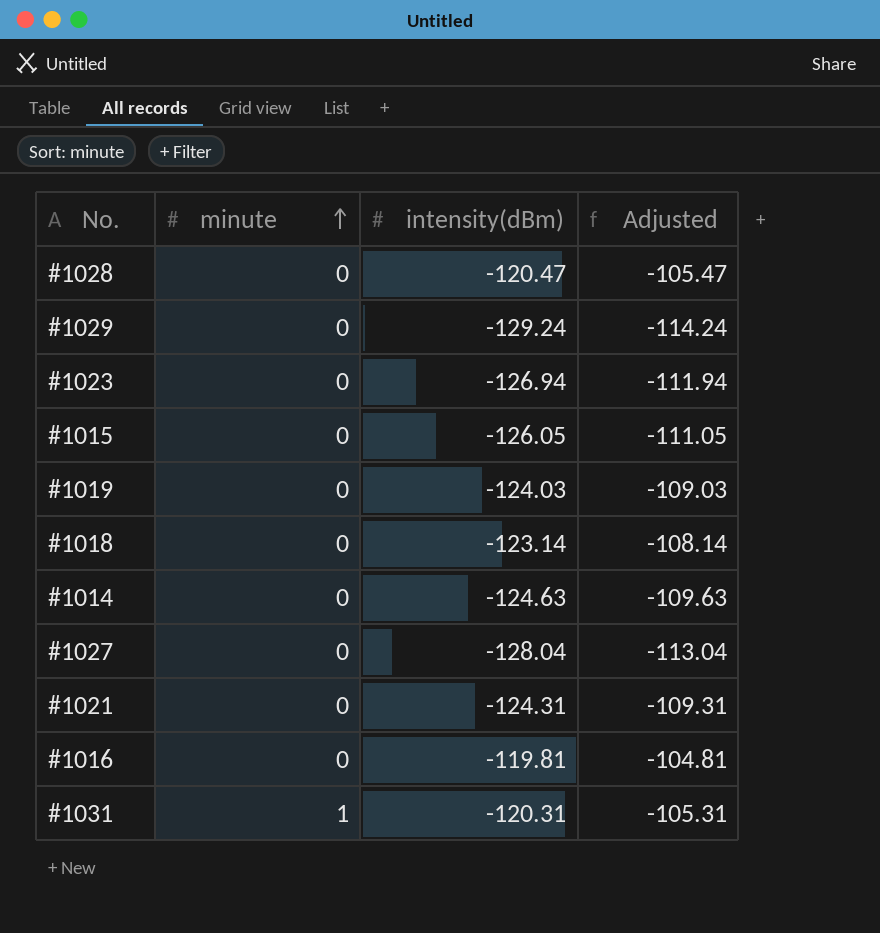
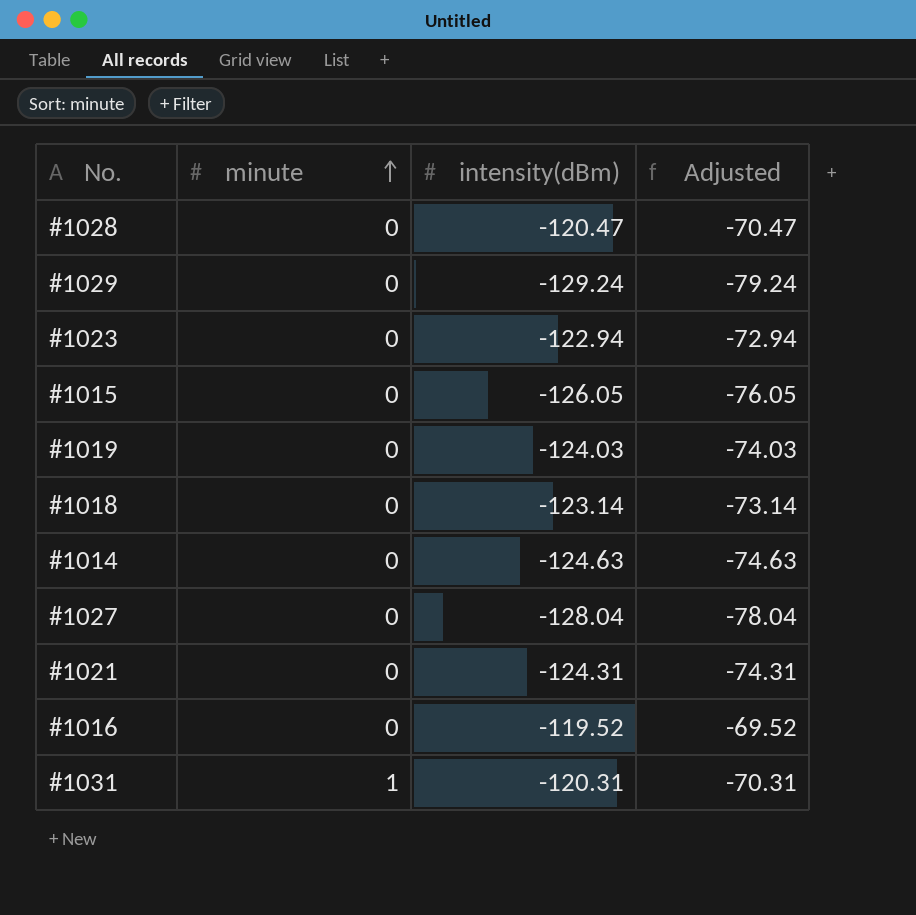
column Adjusted | formula: [intensity(dBm)] + 15 -> [intensity(dBm)] + 50
#1023 | intensity(dBm): -126.94 -> -122.94
#1016 | intensity(dBm): -119.81 -> -119.52

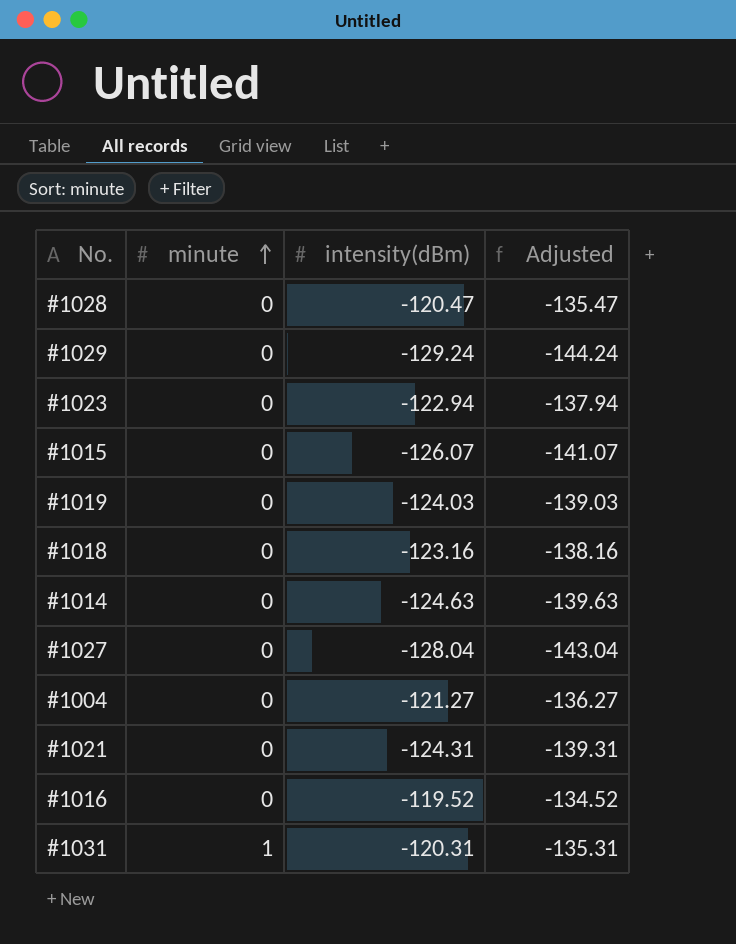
column Adjusted | formula: [intensity(dBm)] + 50 -> [intensity(dBm)] - 15
#1015 | intensity(dBm): -126.05 -> -126.07
#1018 | intensity(dBm): -123.14 -> -123.16
row #1004: none -> 0 | -121.27 | -136.27

